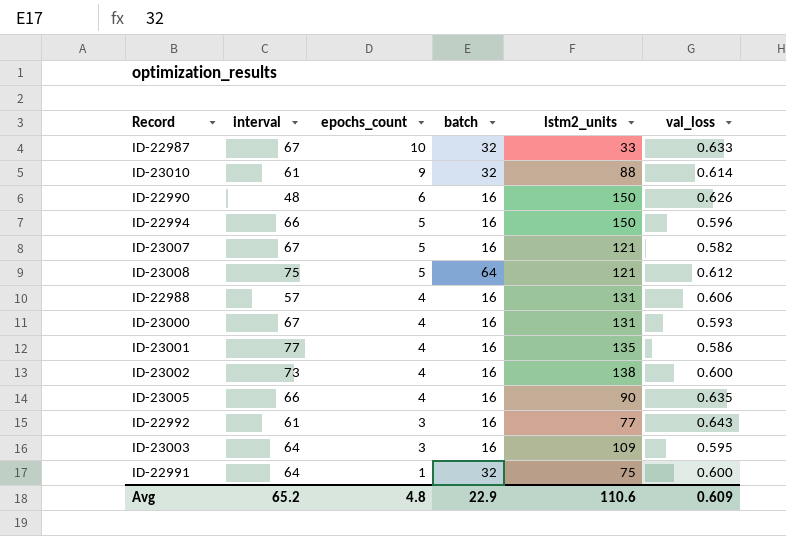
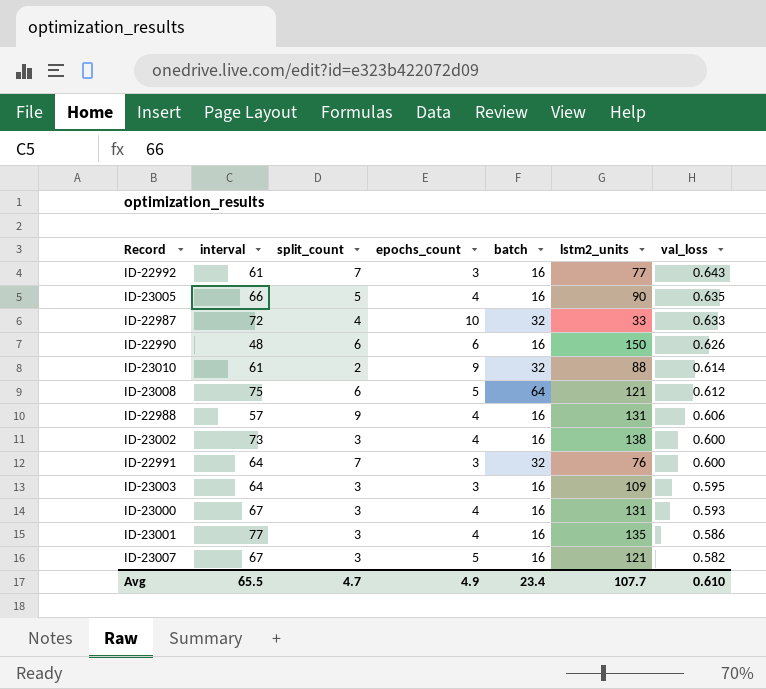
row order: epochs_count descending -> val_loss descending
column split_count | position: none -> 3
row ID-22994: 66 | 5 | 16 | 150 | 0.596 -> none
ID-22987 | interval: 67 -> 72
ID-22991 | epochs_count: 1 -> 3
ID-22991 | lstm2_units: 75 -> 76
Avg | interval: 65.2 -> 65.5
Avg | epochs_count: 4.8 -> 4.9
Avg | batch: 22.9 -> 23.4
Avg | lstm2_units: 110.6 -> 107.7
Avg | val_loss: 0.609 -> 0.610

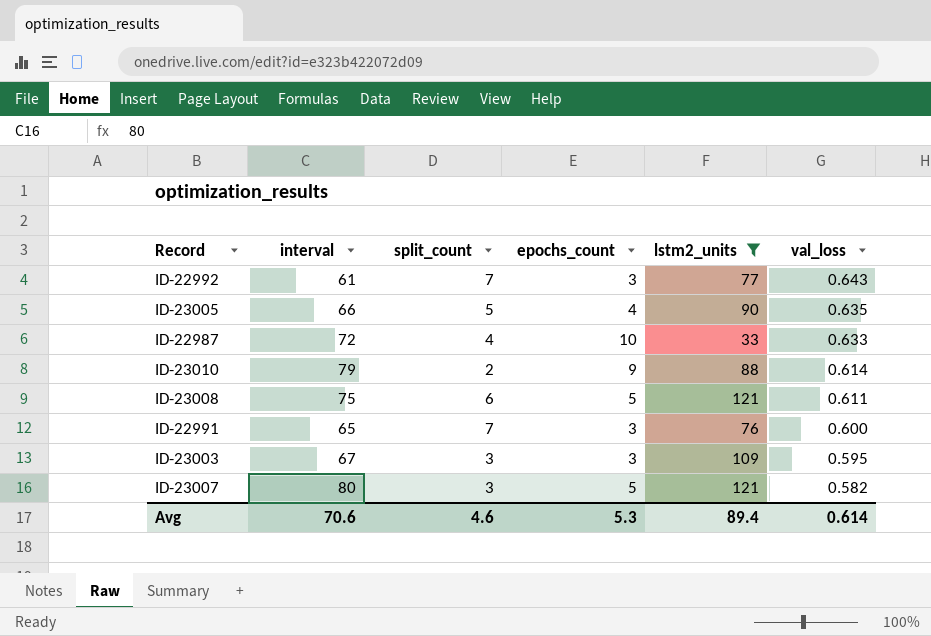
filter: none -> lstm2_units <= 121
column batch | position: 5 -> none
ID-23010 | interval: 61 -> 79
ID-23008 | val_loss: 0.612 -> 0.611
ID-22991 | interval: 64 -> 65
ID-23003 | interval: 64 -> 67
ID-23007 | interval: 67 -> 80
Avg | interval: 65.5 -> 70.6
Avg | split_count: 4.7 -> 4.6
Avg | epochs_count: 4.9 -> 5.3
Avg | lstm2_units: 107.7 -> 89.4
Avg | val_loss: 0.610 -> 0.614

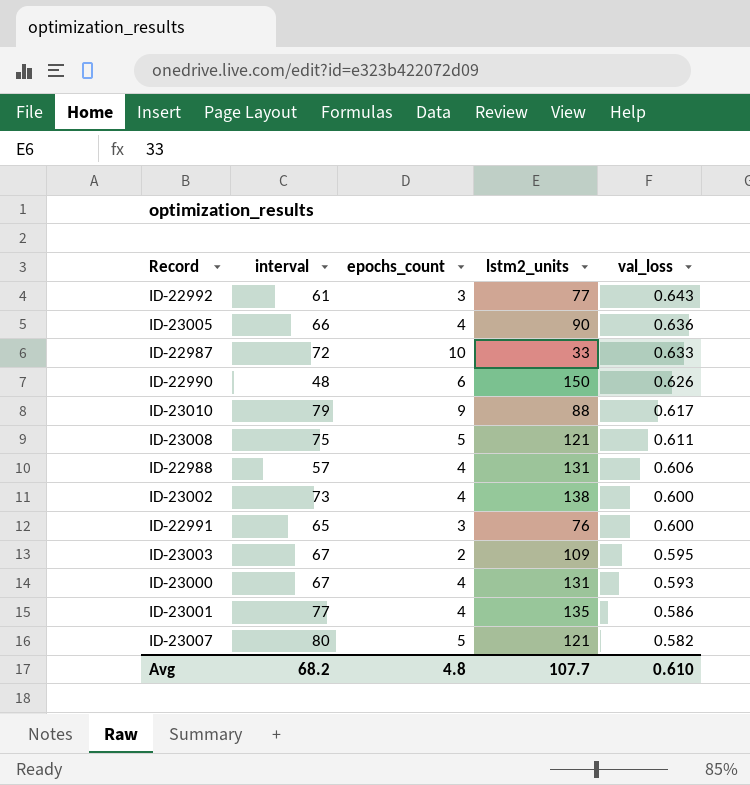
filter: lstm2_units <= 121 -> none
column split_count | position: 3 -> none
ID-23005 | val_loss: 0.635 -> 0.636
ID-23010 | val_loss: 0.614 -> 0.617
ID-23003 | epochs_count: 3 -> 2
Avg | interval: 70.6 -> 68.2
Avg | epochs_count: 5.3 -> 4.8
Avg | lstm2_units: 89.4 -> 107.7
Avg | val_loss: 0.614 -> 0.610

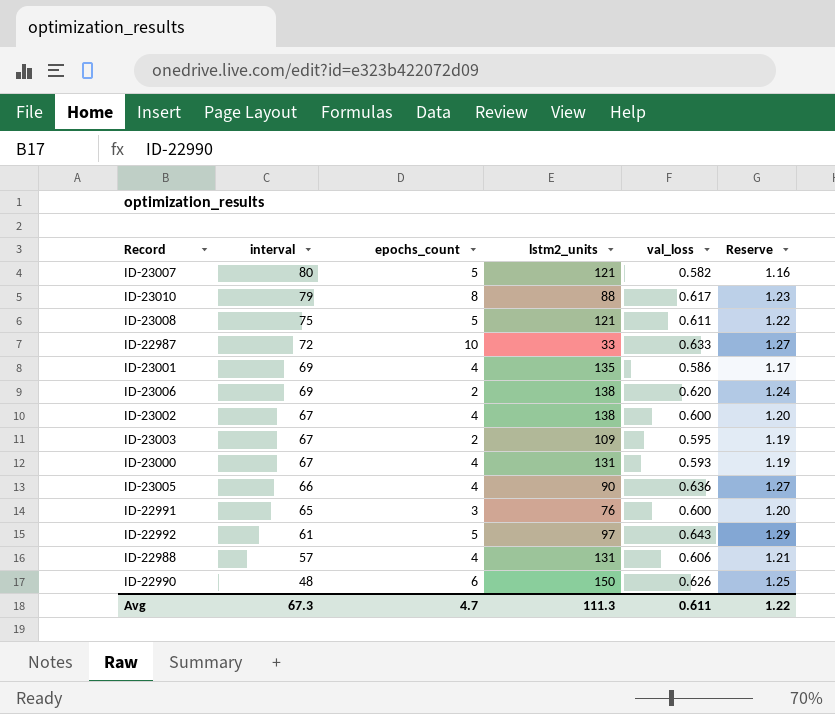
row order: val_loss descending -> interval descending
column Reserve | formula: none -> [val_loss] * 2
ID-23010 | epochs_count: 9 -> 8
ID-23001 | interval: 77 -> 69
row ID-23006: none -> 69 | 2 | 138 | 0.620 | 1.24
ID-23002 | interval: 73 -> 67
ID-22992 | epochs_count: 3 -> 5
ID-22992 | lstm2_units: 77 -> 97
Avg | interval: 68.2 -> 67.3
Avg | epochs_count: 4.8 -> 4.7
Avg | lstm2_units: 107.7 -> 111.3
Avg | val_loss: 0.610 -> 0.611

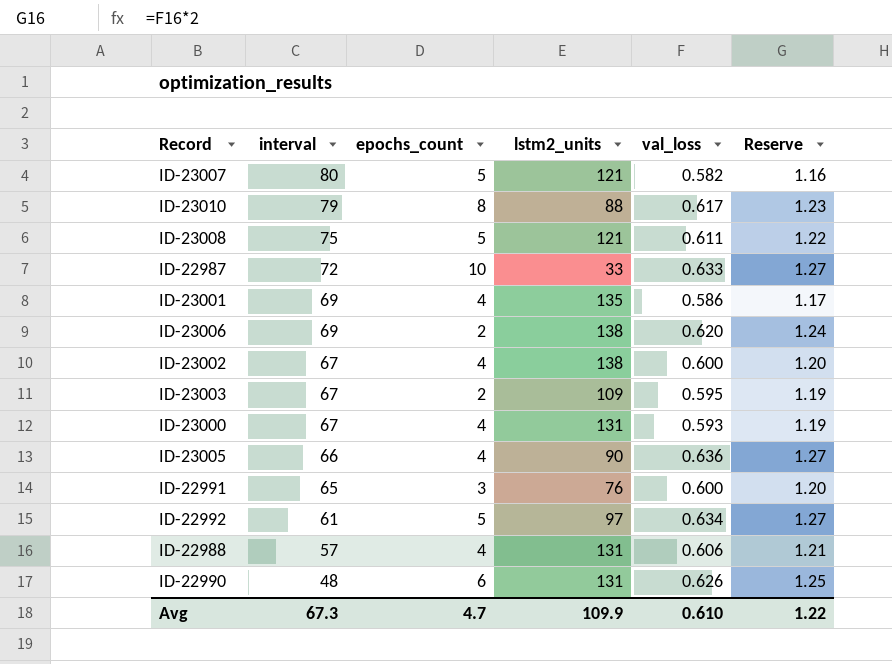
ID-22992 | val_loss: 0.643 -> 0.634
ID-22992 | Reserve: 1.29 -> 1.27
ID-22990 | lstm2_units: 150 -> 131
Avg | lstm2_units: 111.3 -> 109.9
Avg | val_loss: 0.611 -> 0.610

